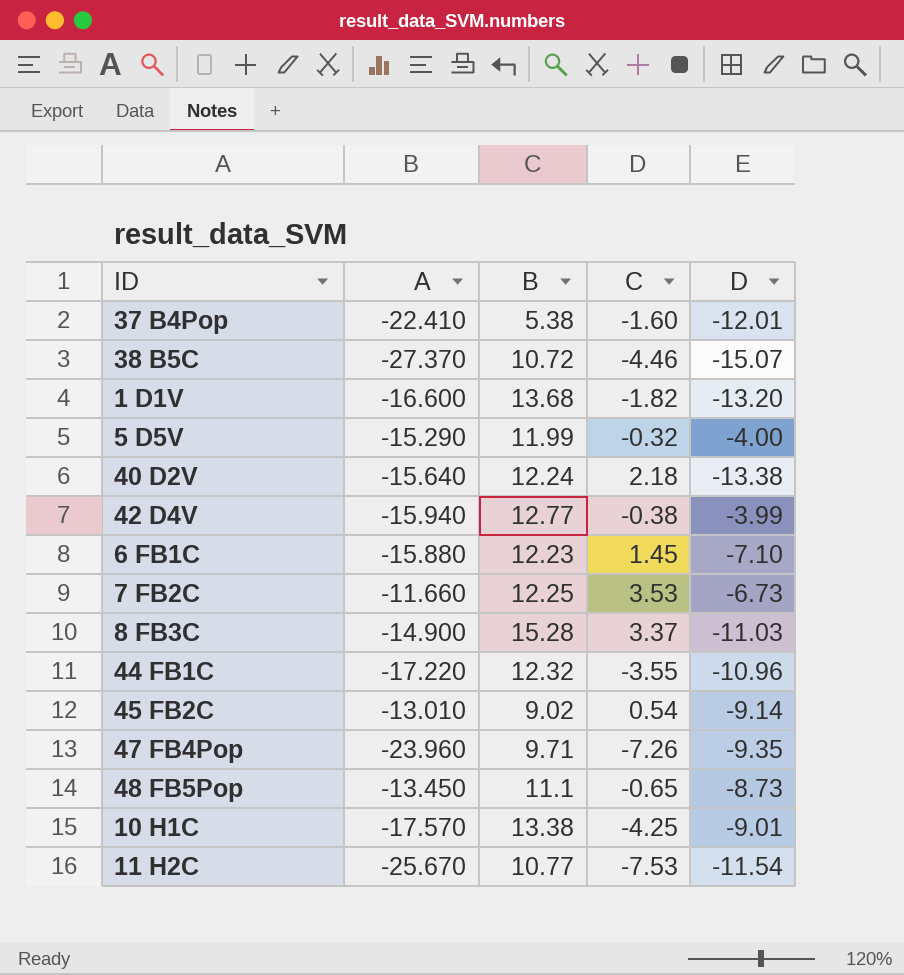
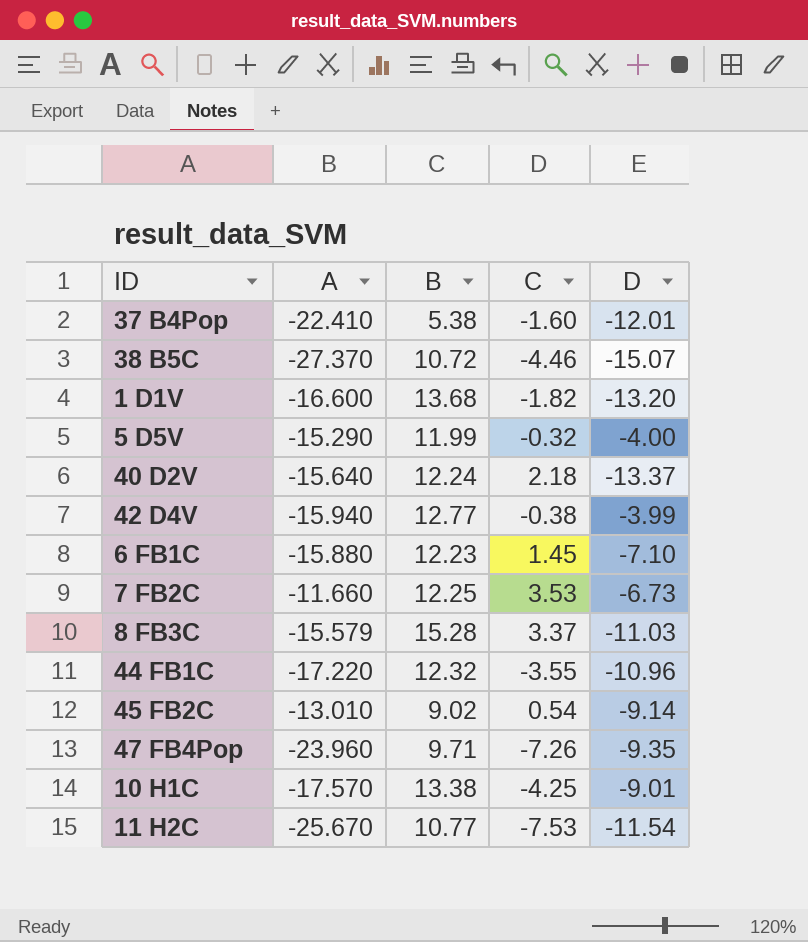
row 48 FB5Pop: -13.450 | 11.1 | -0.65 | -8.73 -> none
40 D2V | D: -13.38 -> -13.37
8 FB3C | A: -14.900 -> -15.579

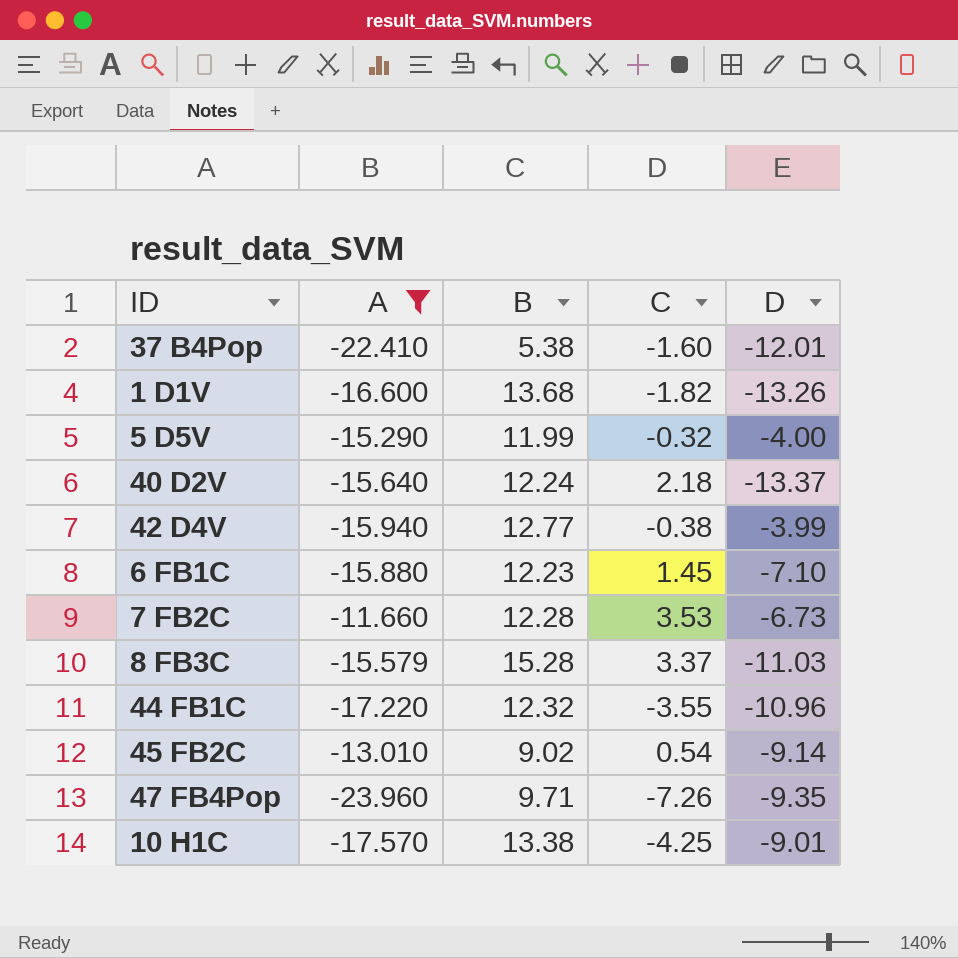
filter: none -> A >= -23.960
1 D1V | D: -13.20 -> -13.26
7 FB2C | B: 12.25 -> 12.28

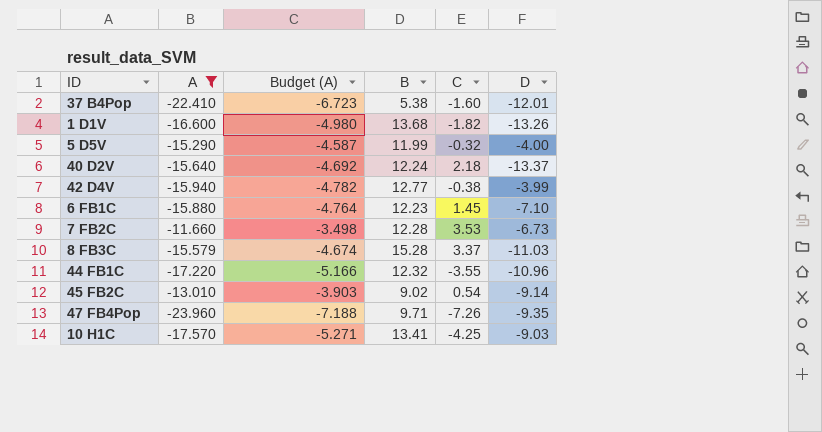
column Budget (A) | formula: none -> [A] * 0.3
10 H1C | B: 13.38 -> 13.41
10 H1C | D: -9.01 -> -9.03

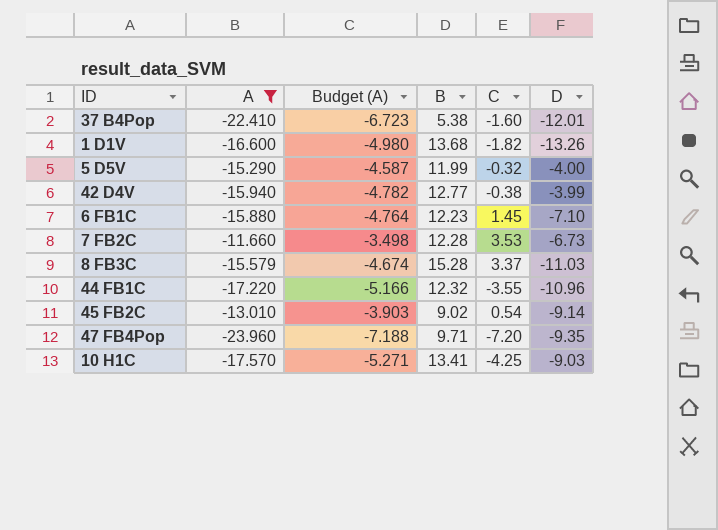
row 40 D2V: -15.640 | -4.692 | 12.24 | 2.18 | -13.37 -> none
47 FB4Pop | C: -7.26 -> -7.20

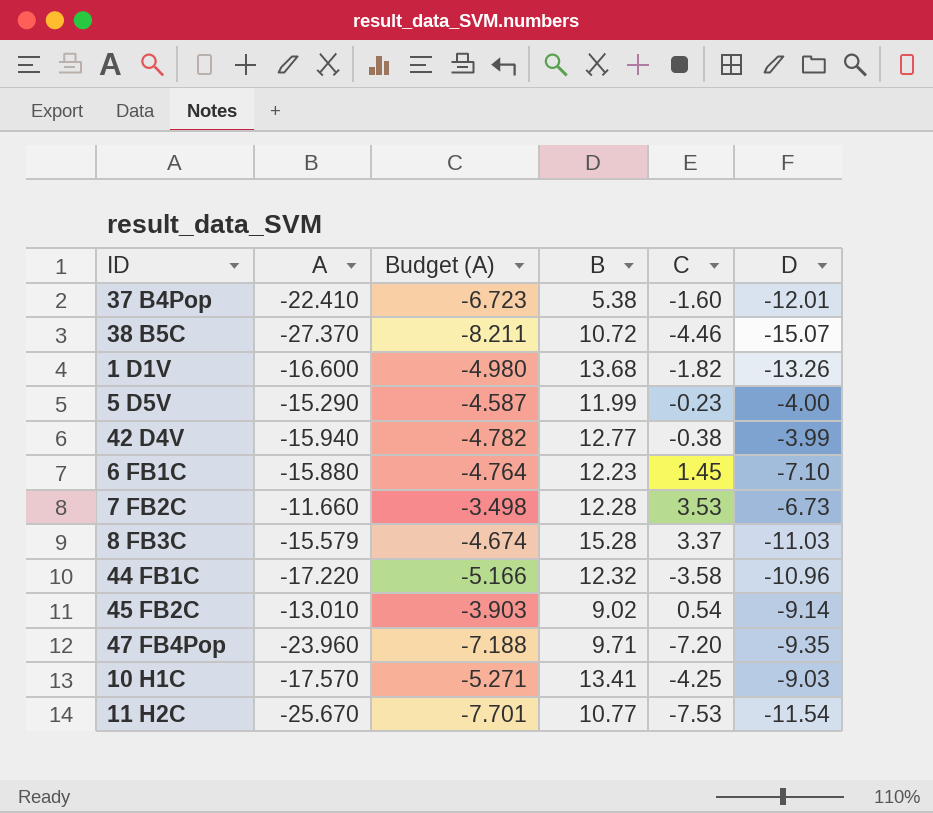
filter: A >= -23.960 -> none
5 D5V | C: -0.32 -> -0.23
44 FB1C | C: -3.55 -> -3.58

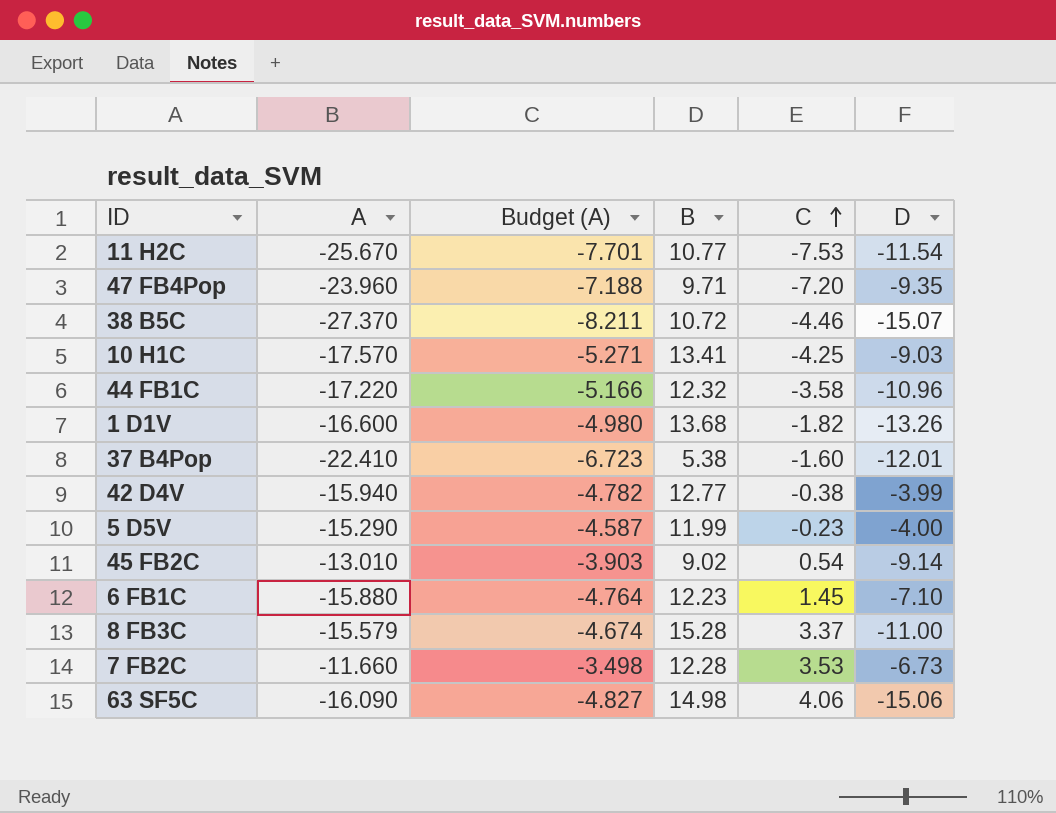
row order: none -> C ascending
8 FB3C | D: -11.03 -> -11.00
row 63 SF5C: none -> -16.090 | -4.827 | 14.98 | 4.06 | -15.06

